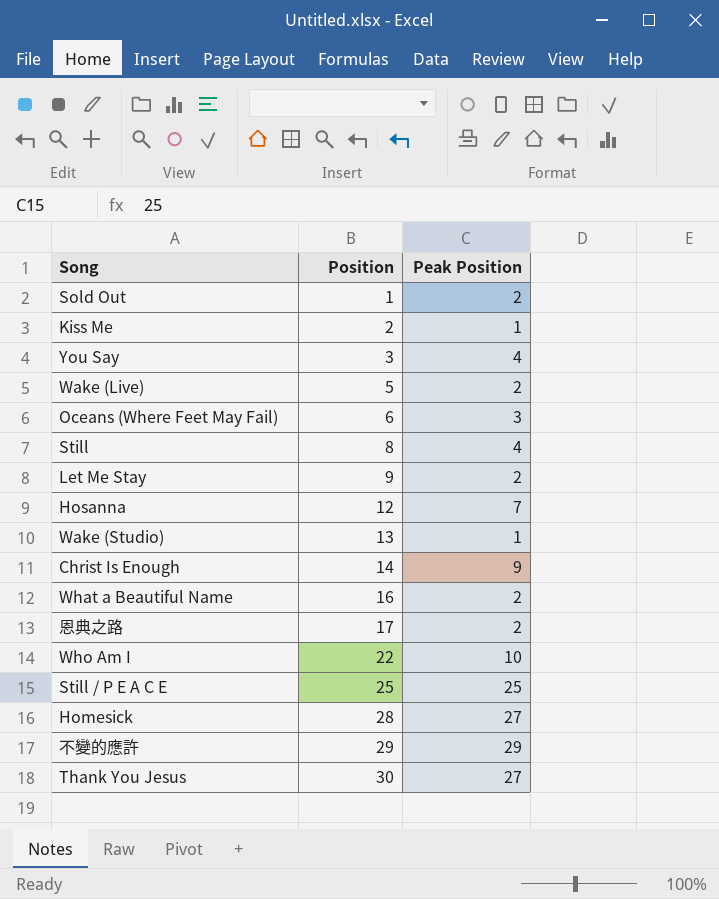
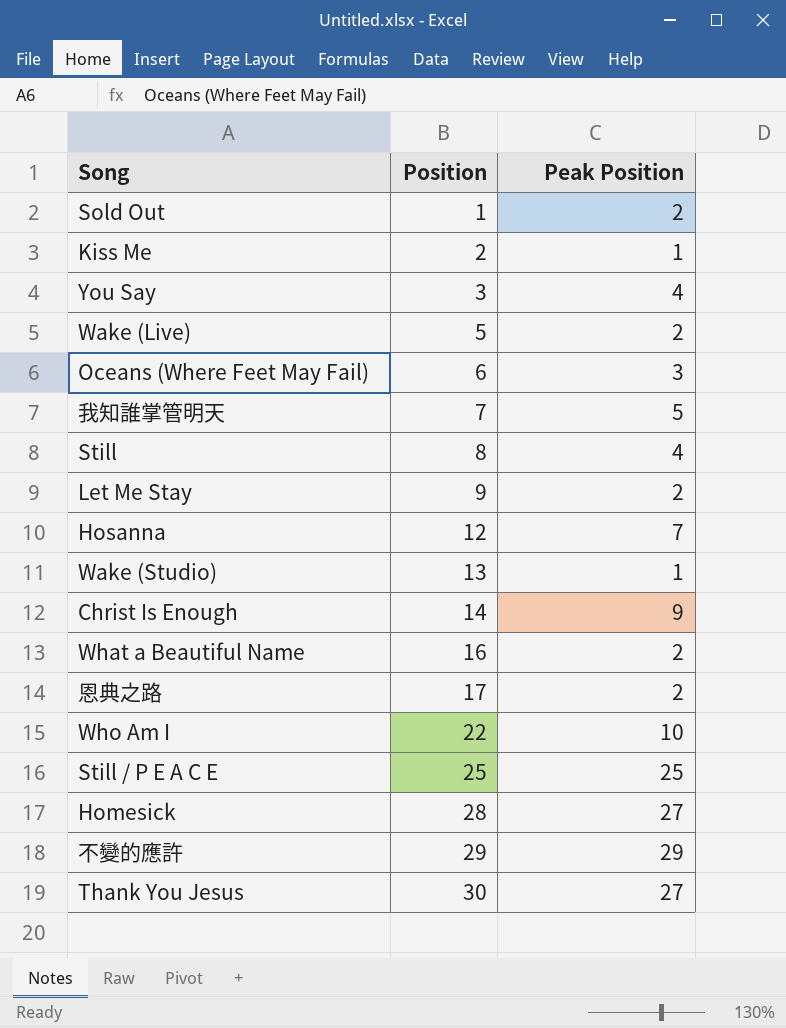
row 我知誰掌管明天: none -> 7 | 5

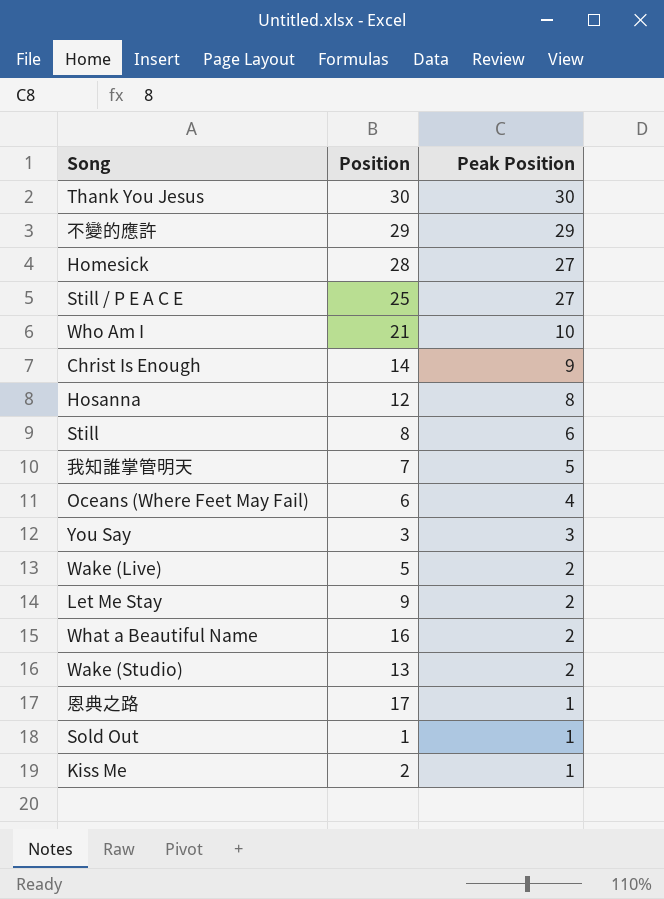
row order: Position ascending -> Peak Position descending
Thank You Jesus | Peak Position: 27 -> 30
Still / P E A C E | Peak Position: 25 -> 27
Who Am I | Position: 22 -> 21
Hosanna | Peak Position: 7 -> 8
Still | Peak Position: 4 -> 6
Oceans (Where Feet May Fail) | Peak Position: 3 -> 4
You Say | Peak Position: 4 -> 3
Wake (Studio) | Peak Position: 1 -> 2
恩典之路 | Peak Position: 2 -> 1
Sold Out | Peak Position: 2 -> 1

